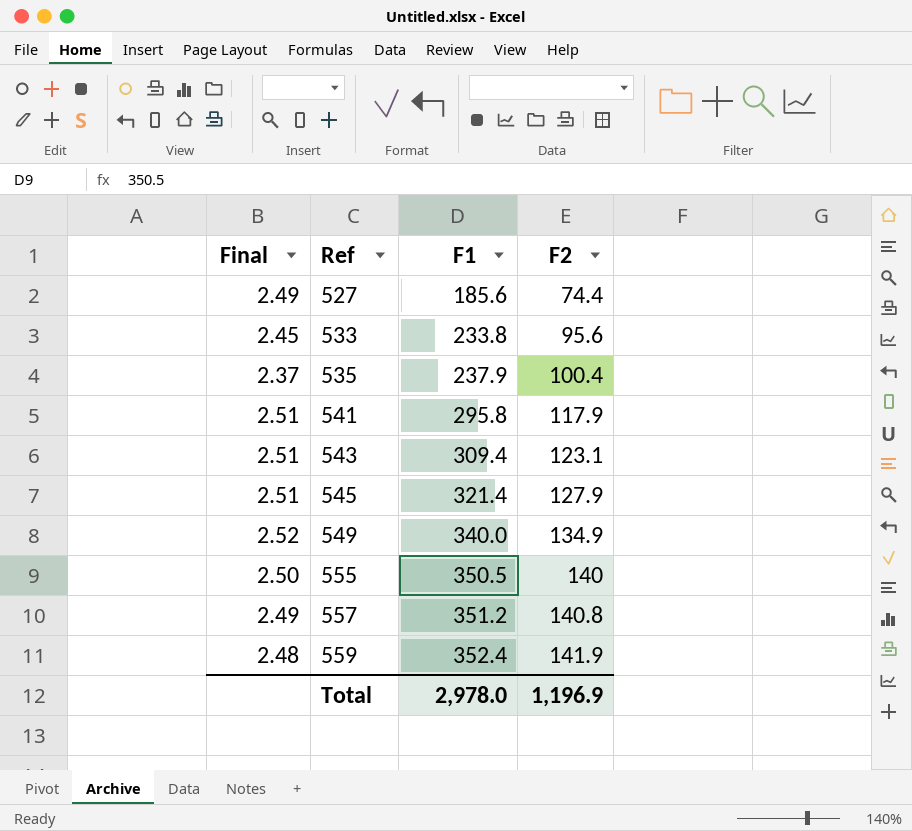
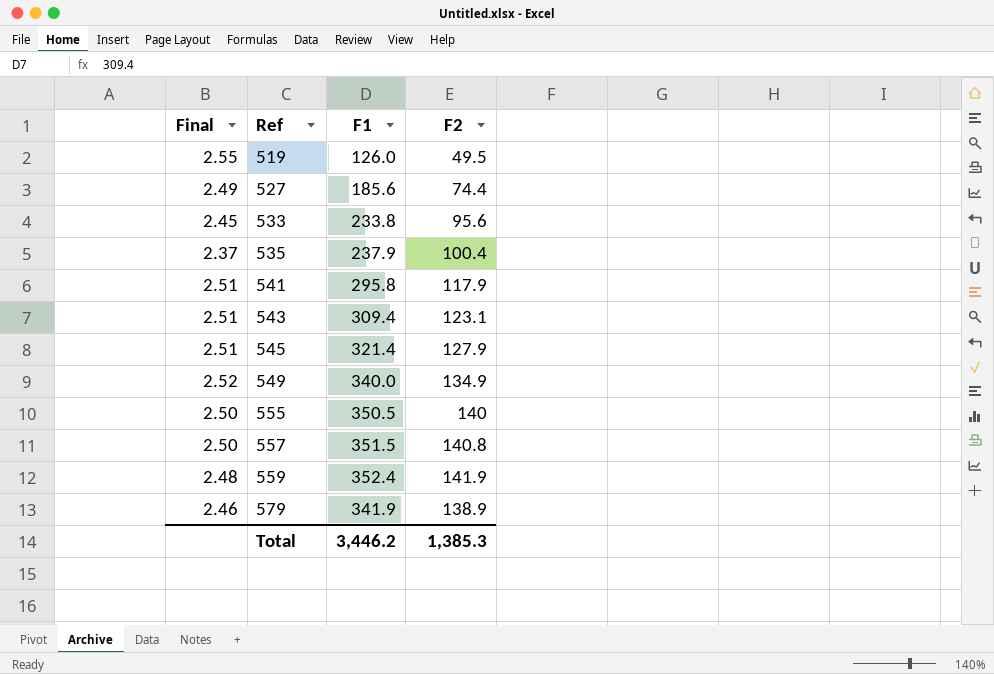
row 519: none -> 2.55 | 126.0 | 49.5
557 | Final: 2.49 -> 2.50
557 | F1: 351.2 -> 351.5
row 579: none -> 2.46 | 341.9 | 138.9
Total | F1: 2,978.0 -> 3,446.2
Total | F2: 1,196.9 -> 1,385.3

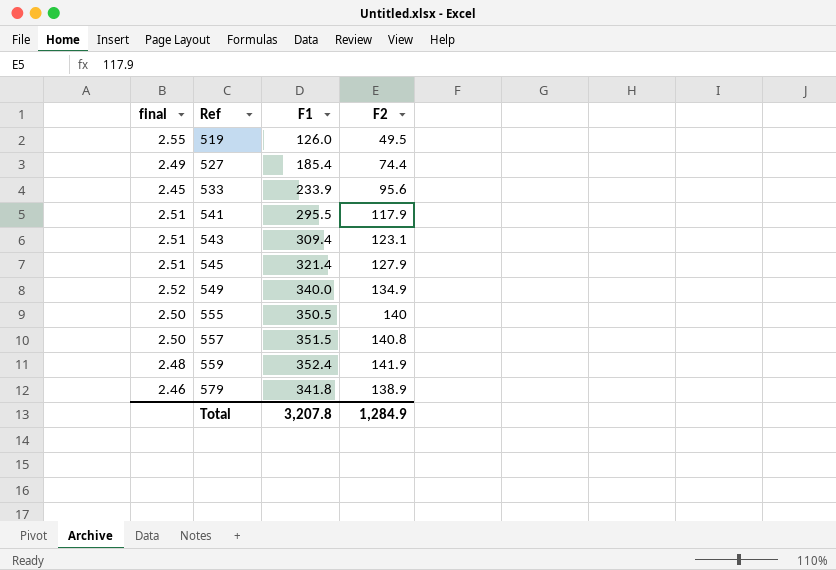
column name: Final -> final
row 535: 2.37 | 237.9 | 100.4 -> none
527 | F1: 185.6 -> 185.4
533 | F1: 233.8 -> 233.9
541 | F1: 295.8 -> 295.5
579 | F1: 341.9 -> 341.8
Total | F1: 3,446.2 -> 3,207.8
Total | F2: 1,385.3 -> 1,284.9

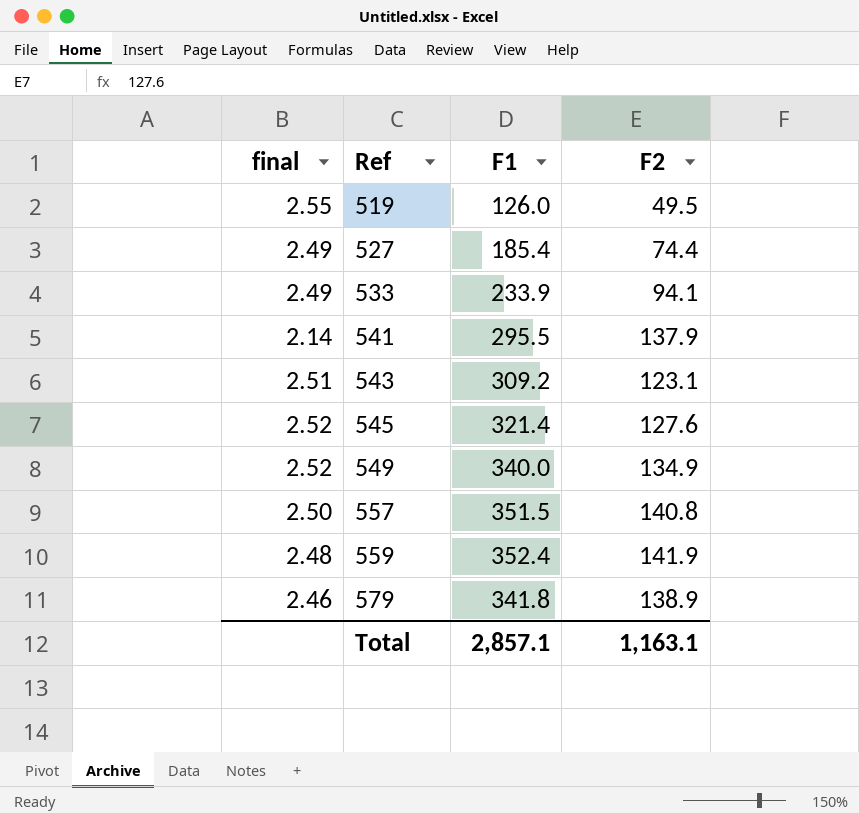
row 555: 2.50 | 350.5 | 140 -> none
533 | final: 2.45 -> 2.49
533 | F2: 95.6 -> 94.1
541 | final: 2.51 -> 2.14
541 | F2: 117.9 -> 137.9
543 | F1: 309.4 -> 309.2
545 | final: 2.51 -> 2.52
545 | F2: 127.9 -> 127.6
Total | F1: 3,207.8 -> 2,857.1
Total | F2: 1,284.9 -> 1,163.1

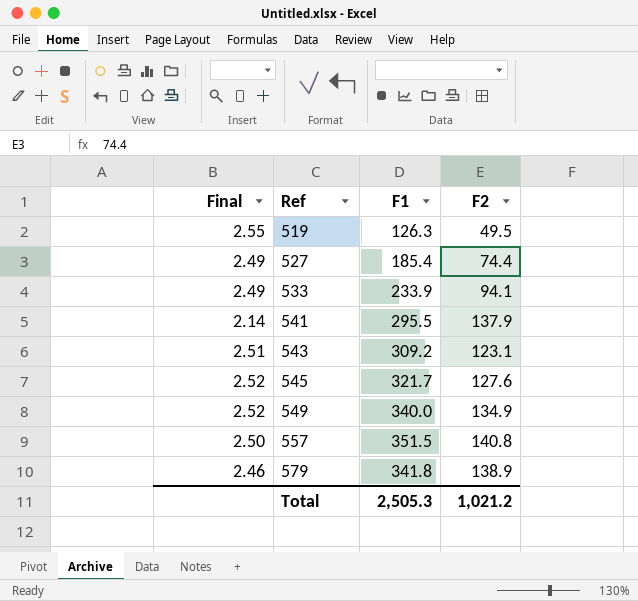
column name: final -> Final
row 559: 2.48 | 352.4 | 141.9 -> none
519 | F1: 126.0 -> 126.3
545 | F1: 321.4 -> 321.7
Total | F1: 2,857.1 -> 2,505.3
Total | F2: 1,163.1 -> 1,021.2

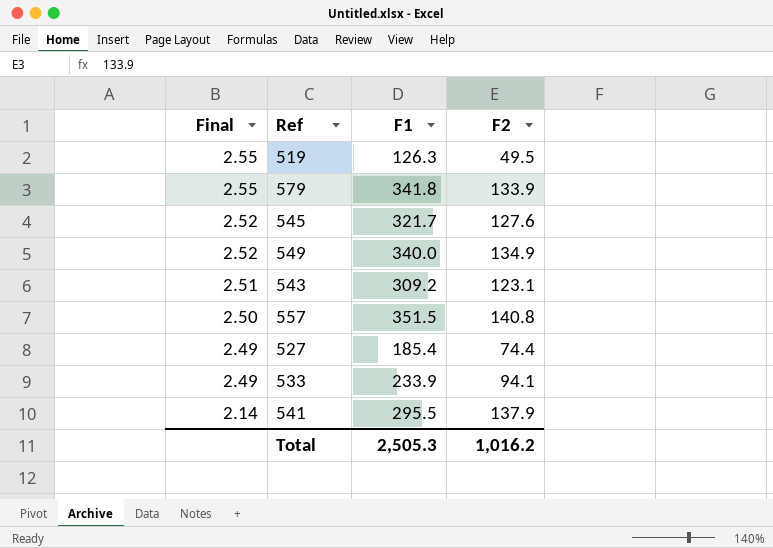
row order: Ref ascending -> Final descending
579 | Final: 2.46 -> 2.55
579 | F2: 138.9 -> 133.9
Total | F2: 1,021.2 -> 1,016.2

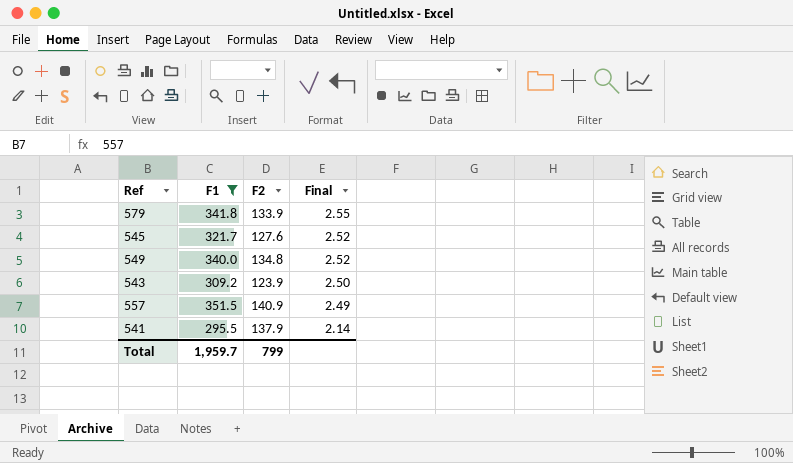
filter: none -> F1 >= 295.5
column Final | position: 1 -> 4
549 | F2: 134.9 -> 134.8
543 | F2: 123.1 -> 123.9
543 | Final: 2.51 -> 2.50
557 | F2: 140.8 -> 140.9
557 | Final: 2.50 -> 2.49
Total | F1: 2,505.3 -> 1,959.7
Total | F2: 1,016.2 -> 799

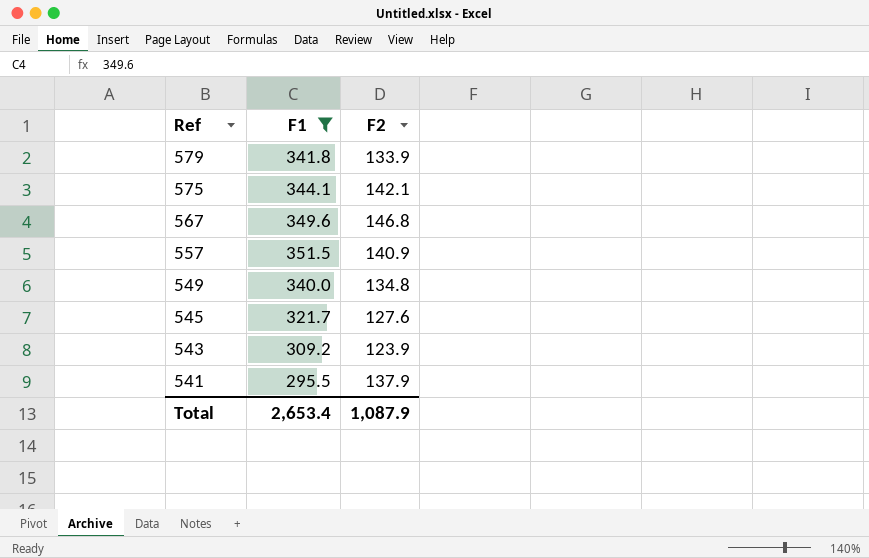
row order: Final descending -> Ref descending
column Final | formula: [F1] / [F2] -> none
row 575: none -> 344.1 | 142.1
row 567: none -> 349.6 | 146.8
Total | F1: 1,959.7 -> 2,653.4
Total | F2: 799 -> 1,087.9

